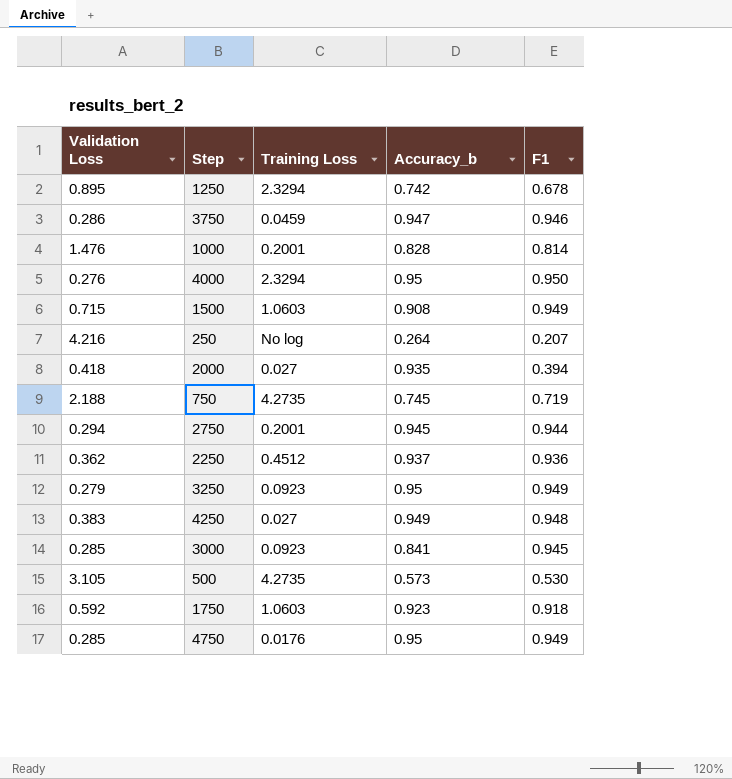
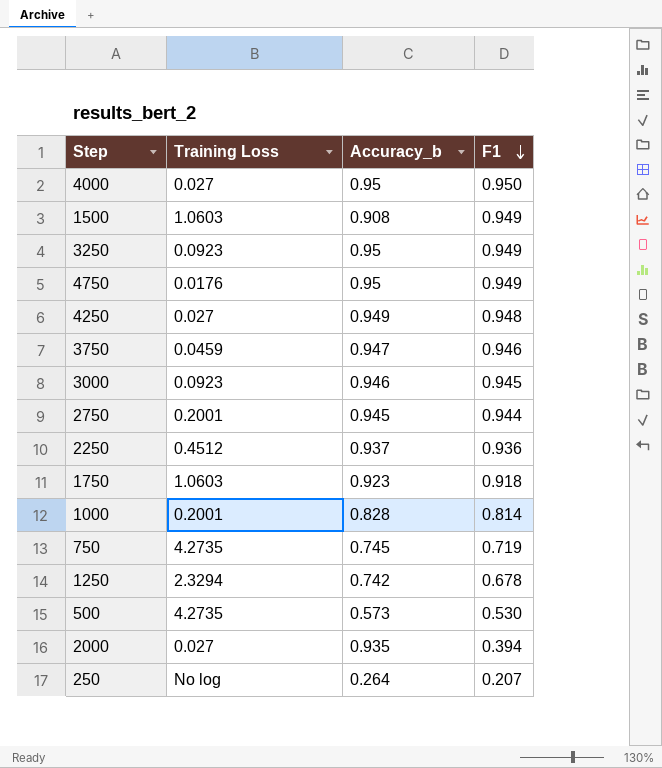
row order: none -> F1 descending
column Validation Loss | position: 1 -> none
4000 | Training Loss: 2.3294 -> 0.027
3000 | Accuracy_b: 0.841 -> 0.946

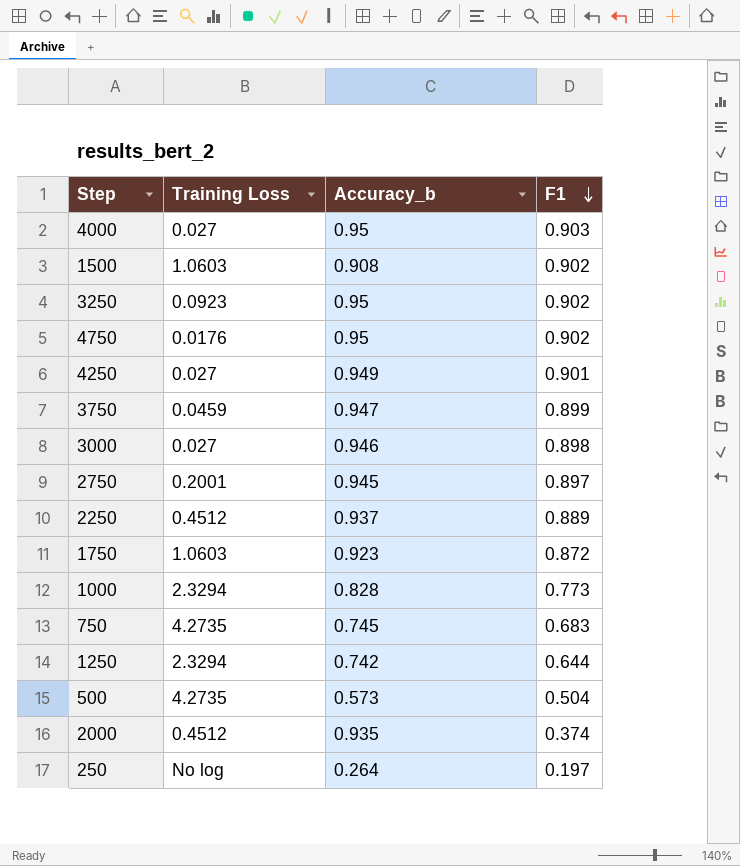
4000 | F1: 0.950 -> 0.903
1500 | F1: 0.949 -> 0.902
3250 | F1: 0.949 -> 0.902
4750 | F1: 0.949 -> 0.902
4250 | F1: 0.948 -> 0.901
3750 | F1: 0.946 -> 0.899
3000 | Training Loss: 0.0923 -> 0.027
3000 | F1: 0.945 -> 0.898
2750 | F1: 0.944 -> 0.897
2250 | F1: 0.936 -> 0.889
1750 | F1: 0.918 -> 0.872
1000 | Training Loss: 0.2001 -> 2.3294
1000 | F1: 0.814 -> 0.773
750 | F1: 0.719 -> 0.683
1250 | F1: 0.678 -> 0.644
500 | F1: 0.530 -> 0.504
2000 | Training Loss: 0.027 -> 0.4512
2000 | F1: 0.394 -> 0.374
250 | F1: 0.207 -> 0.197

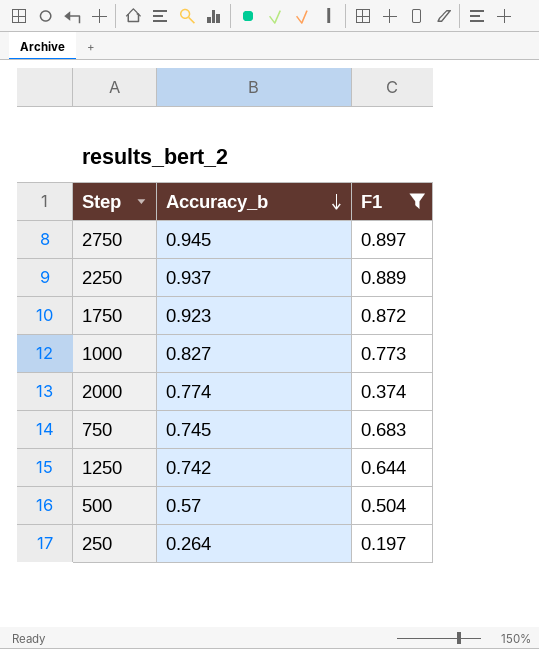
filter: none -> F1 <= 0.897
row order: F1 descending -> Accuracy_b descending
column Training Loss | position: 2 -> none
1000 | Accuracy_b: 0.828 -> 0.827
2000 | Accuracy_b: 0.935 -> 0.774
500 | Accuracy_b: 0.573 -> 0.57

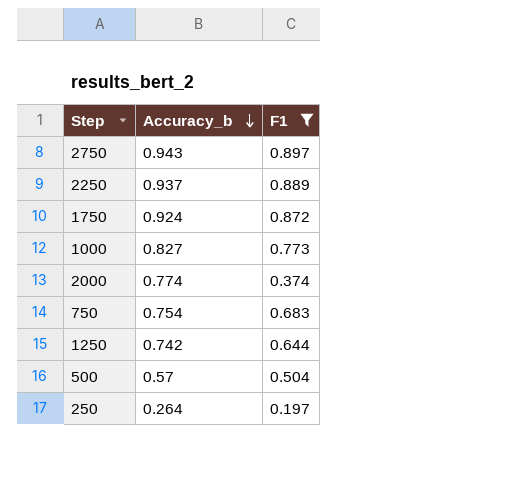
2750 | Accuracy_b: 0.945 -> 0.943
1750 | Accuracy_b: 0.923 -> 0.924
750 | Accuracy_b: 0.745 -> 0.754

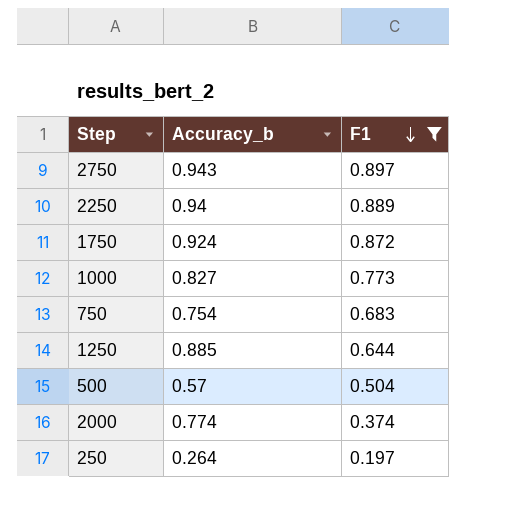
row order: Accuracy_b descending -> F1 descending
2250 | Accuracy_b: 0.937 -> 0.94
1250 | Accuracy_b: 0.742 -> 0.885

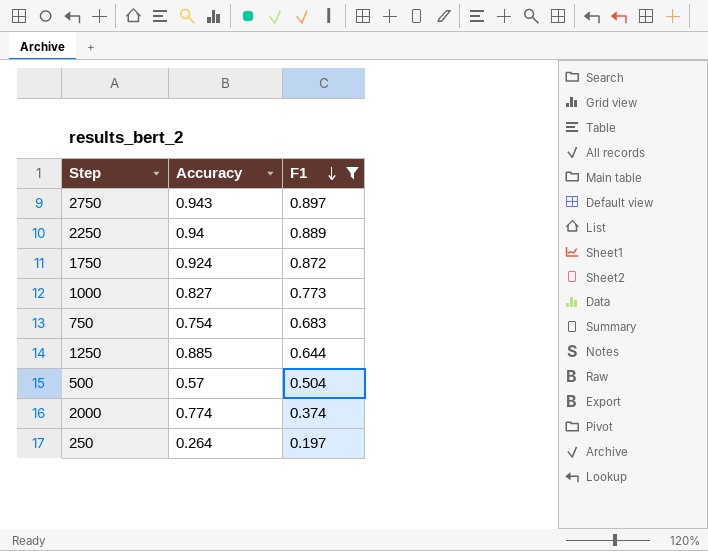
column name: Accuracy_b -> Accuracy

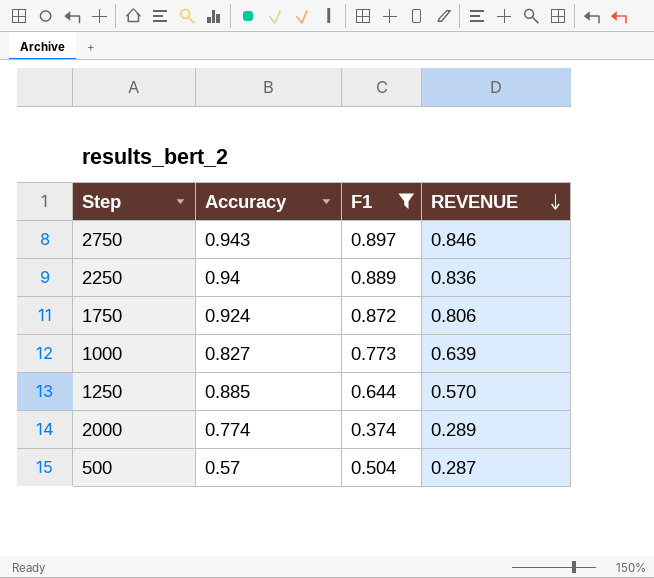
row order: F1 descending -> REVENUE descending
column REVENUE | formula: none -> [Accuracy] * [F1]
row 750: 0.754 | 0.683 -> none
row 250: 0.264 | 0.197 -> none

